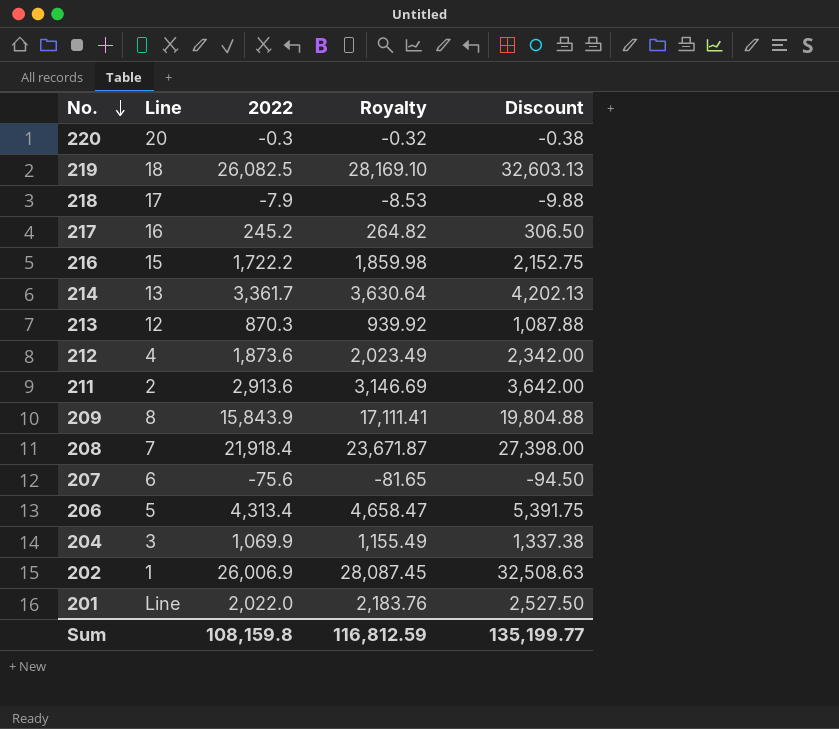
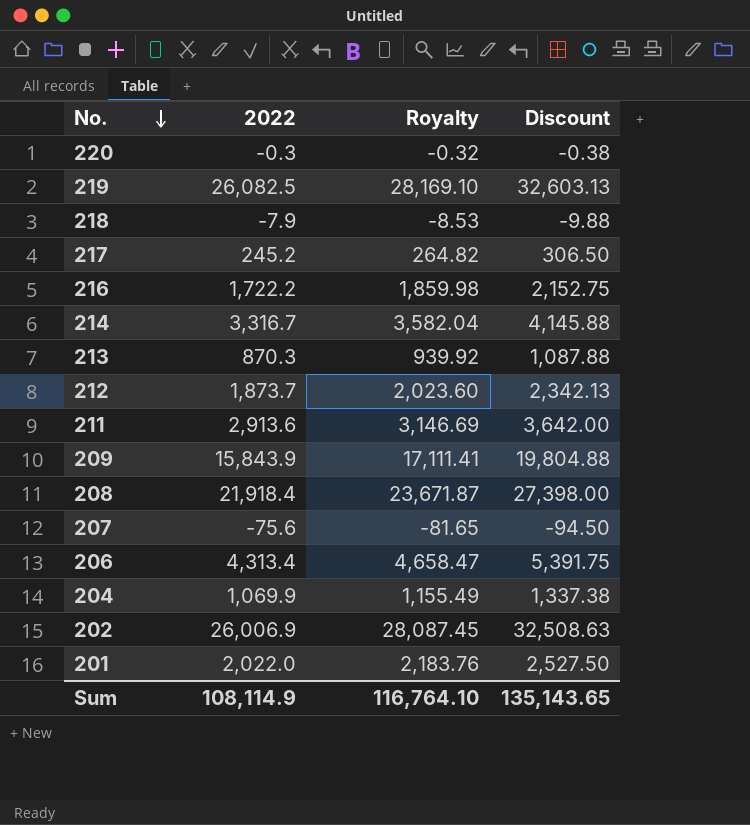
column Line | position: 2 -> none
214 | 2022: 3,361.7 -> 3,316.7
214 | Royalty: 3,630.64 -> 3,582.04
214 | Discount: 4,202.13 -> 4,145.88
212 | 2022: 1,873.6 -> 1,873.7
212 | Royalty: 2,023.49 -> 2,023.60
212 | Discount: 2,342.00 -> 2,342.13
Sum | 2022: 108,159.8 -> 108,114.9
Sum | Royalty: 116,812.59 -> 116,764.10
Sum | Discount: 135,199.77 -> 135,143.65

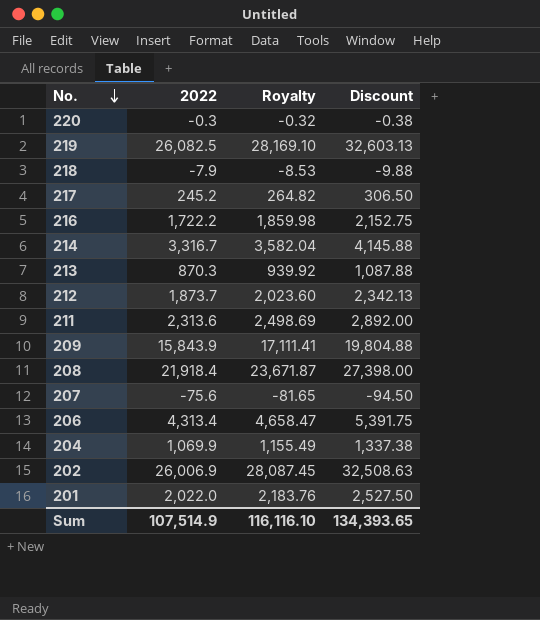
211 | 2022: 2,913.6 -> 2,313.6
211 | Royalty: 3,146.69 -> 2,498.69
211 | Discount: 3,642.00 -> 2,892.00
Sum | 2022: 108,114.9 -> 107,514.9
Sum | Royalty: 116,764.10 -> 116,116.10
Sum | Discount: 135,143.65 -> 134,393.65

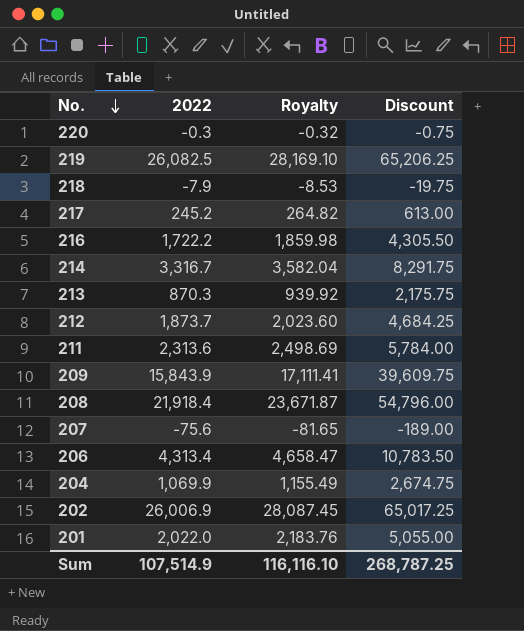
column Discount | formula: [2022] * 1.25 -> [2022] * 2.5
Sum | Discount: 134,393.65 -> 268,787.25

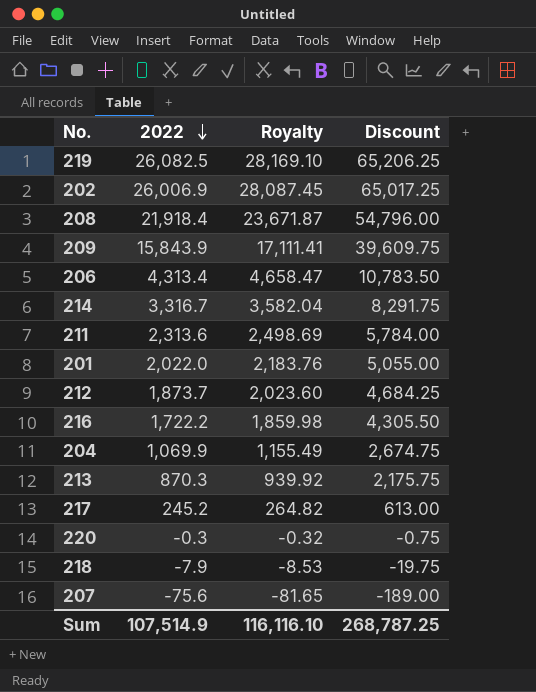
row order: No. descending -> 2022 descending

